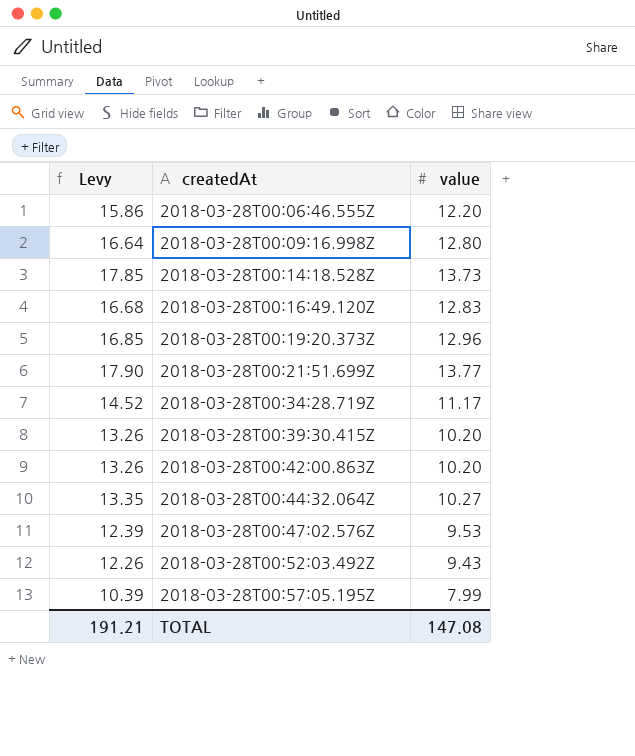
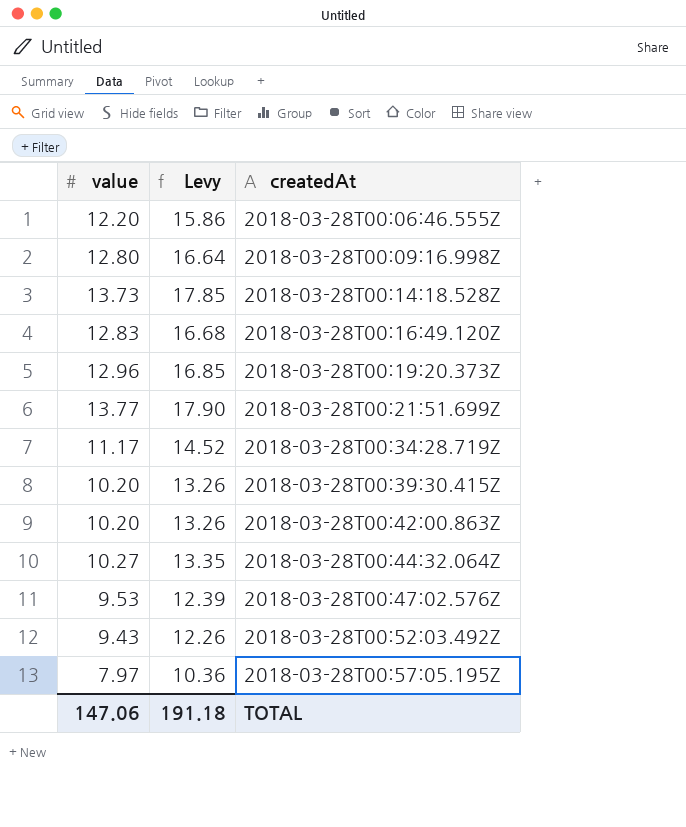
column value | position: 3 -> 1
2018-03-28T00:57:05.195Z | value: 7.99 -> 7.97
2018-03-28T00:57:05.195Z | Levy: 10.39 -> 10.36
TOTAL | value: 147.08 -> 147.06
TOTAL | Levy: 191.21 -> 191.18

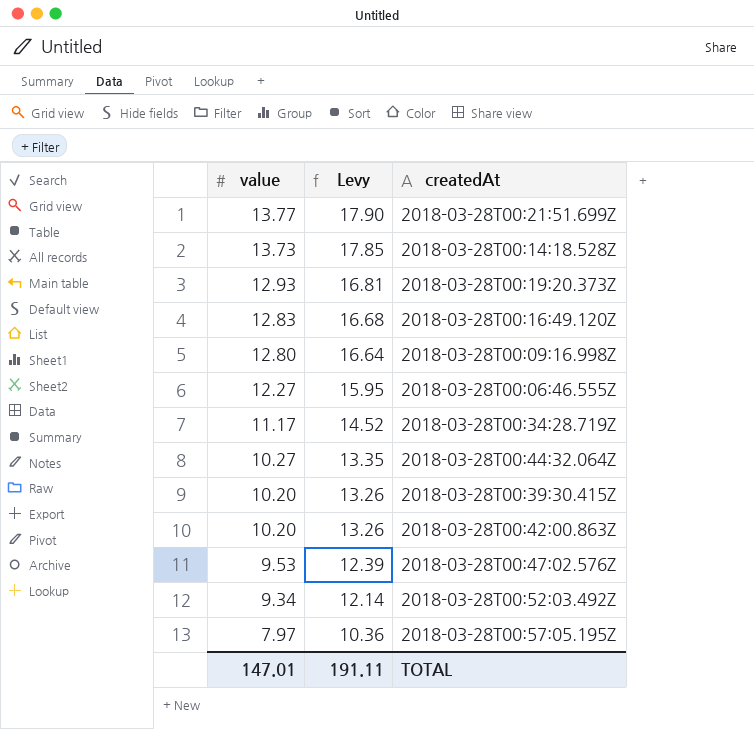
row order: createdAt ascending -> value descending
2018-03-28T00:19:20.373Z | value: 12.96 -> 12.93
2018-03-28T00:19:20.373Z | Levy: 16.85 -> 16.81
2018-03-28T00:06:46.555Z | value: 12.20 -> 12.27
2018-03-28T00:06:46.555Z | Levy: 15.86 -> 15.95
2018-03-28T00:52:03.492Z | value: 9.43 -> 9.34
2018-03-28T00:52:03.492Z | Levy: 12.26 -> 12.14
TOTAL | value: 147.06 -> 147.01
TOTAL | Levy: 191.18 -> 191.11

